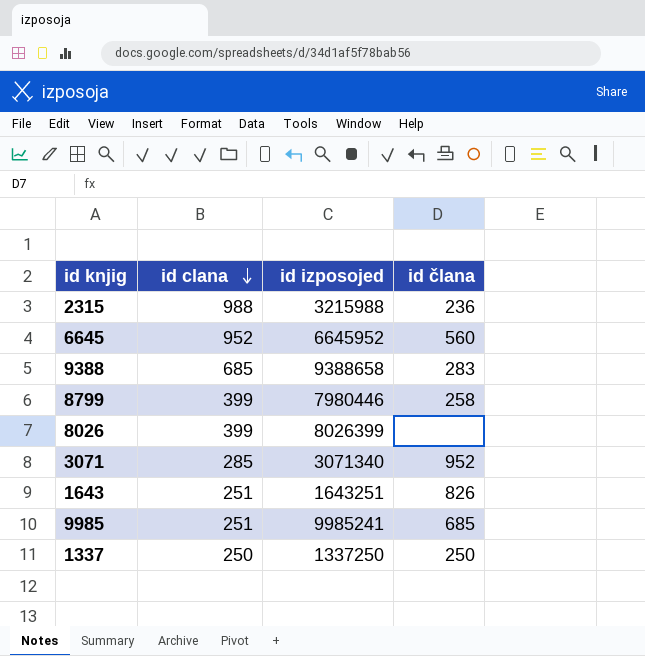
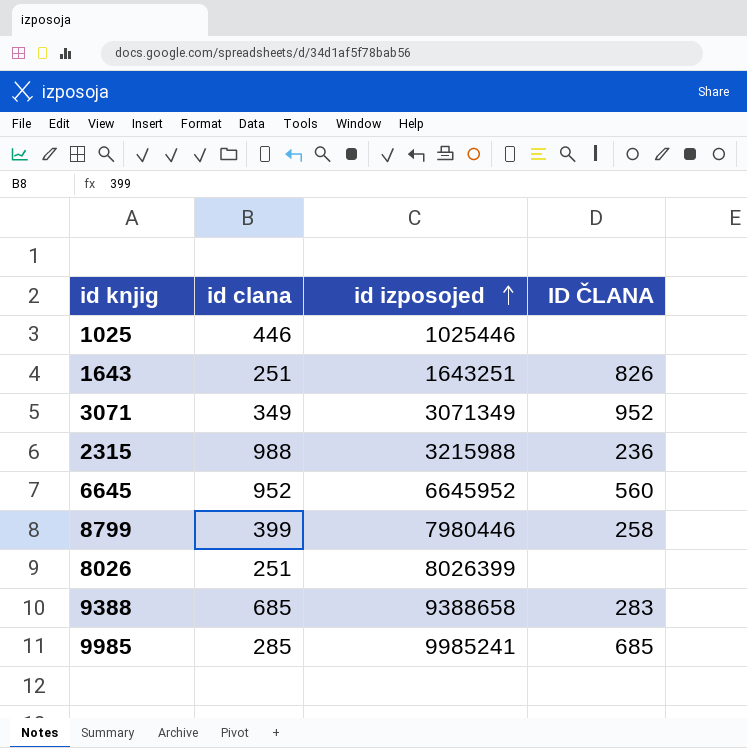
row order: id clana descending -> id izposojed ascending
column name: id člana -> ID ČLANA
row 1337: 250 | 1337250 | 250 -> none
row 1025: none -> 446 | 1025446 | none
3071 | id clana: 285 -> 349
3071 | id izposojed: 3071340 -> 3071349
8026 | id clana: 399 -> 251
9985 | id clana: 251 -> 285

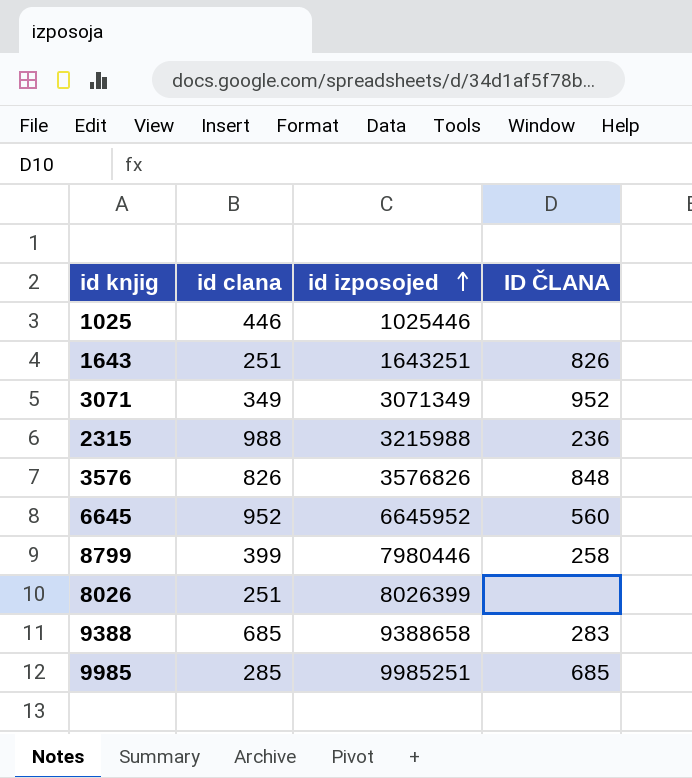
row 3576: none -> 826 | 3576826 | 848
9985 | id izposojed: 9985241 -> 9985251

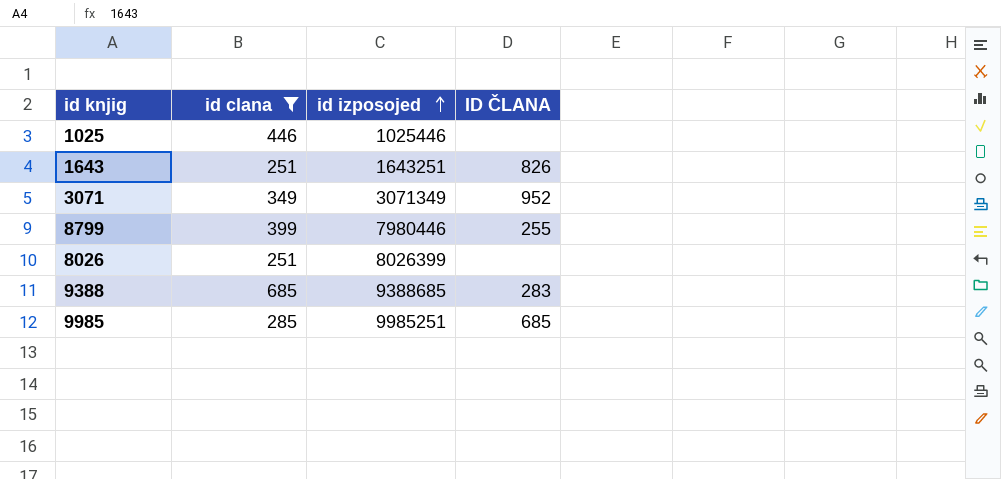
filter: none -> id clana <= 685
8799 | ID ČLANA: 258 -> 255
9388 | id izposojed: 9388658 -> 9388685

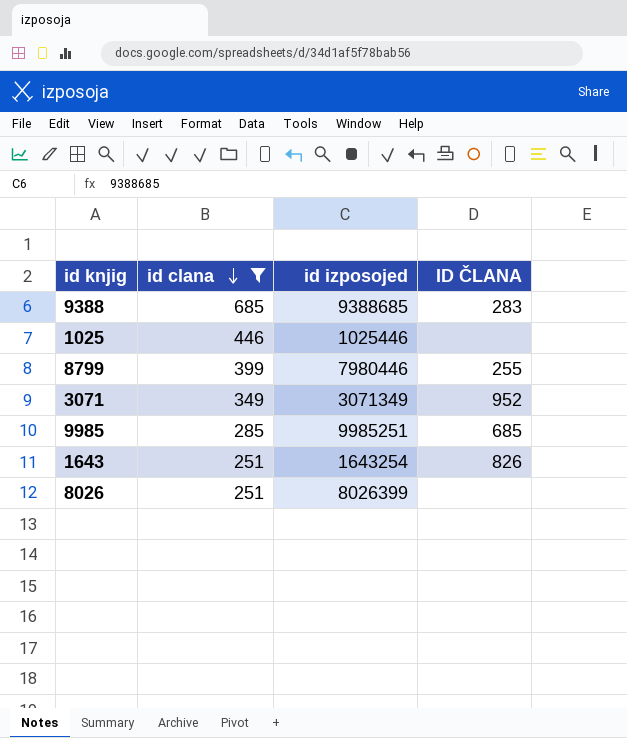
row order: id izposojed ascending -> id clana descending
1643 | id izposojed: 1643251 -> 1643254

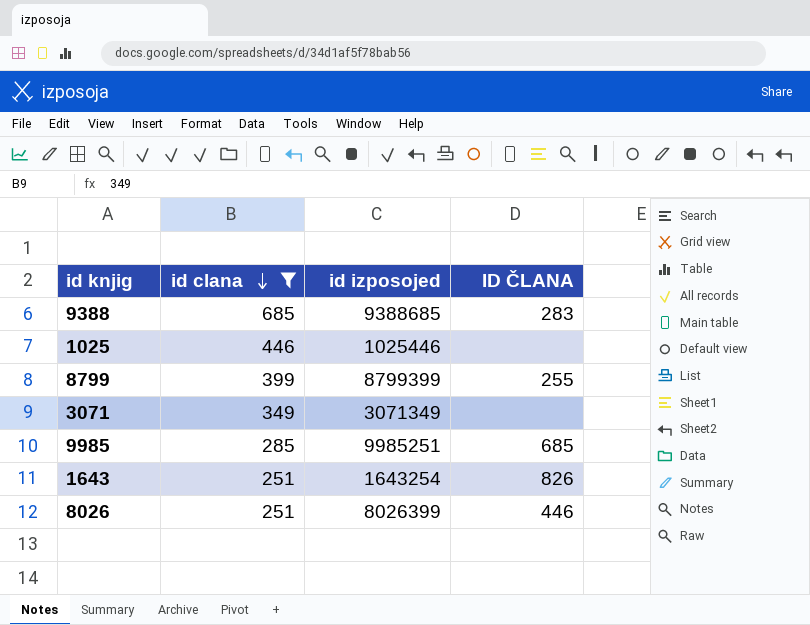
8799 | id izposojed: 7980446 -> 8799399
3071 | ID ČLANA: 952 -> none
8026 | ID ČLANA: none -> 446

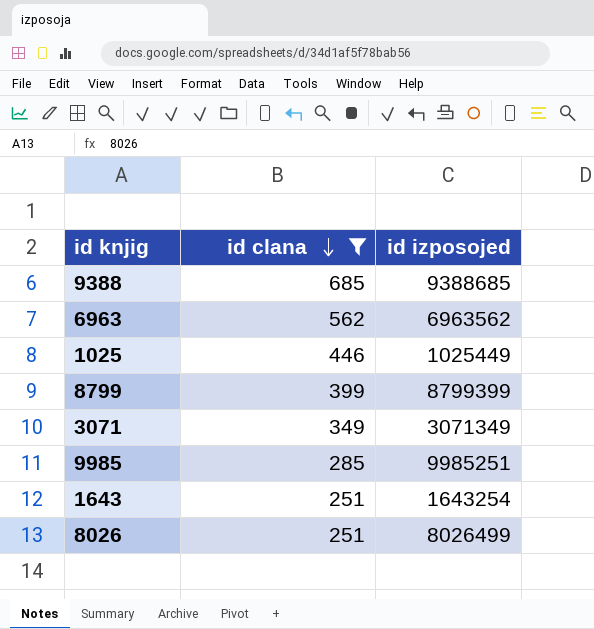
column ID ČLANA | position: 4 -> none
row 6963: none -> 562 | 6963562
1025 | id izposojed: 1025446 -> 1025449
8026 | id izposojed: 8026399 -> 8026499

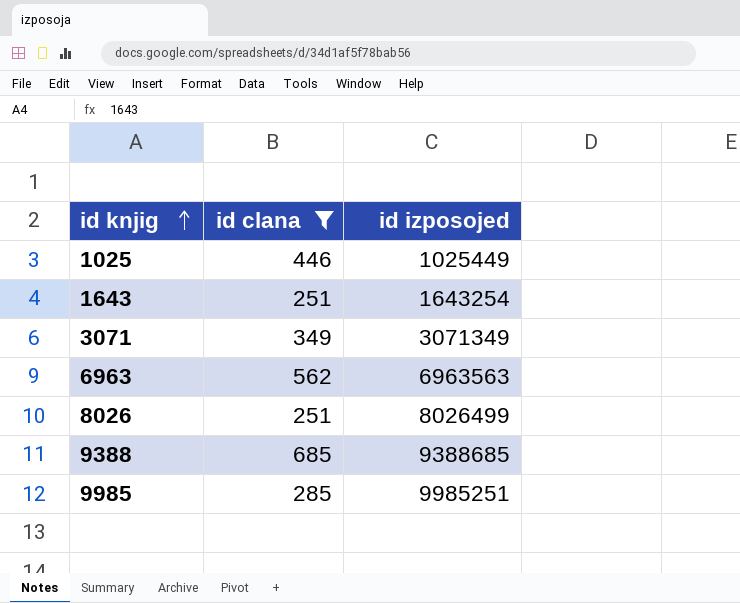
row order: id clana descending -> id knjig ascending
row 8799: 399 | 8799399 -> none
6963 | id izposojed: 6963562 -> 6963563

